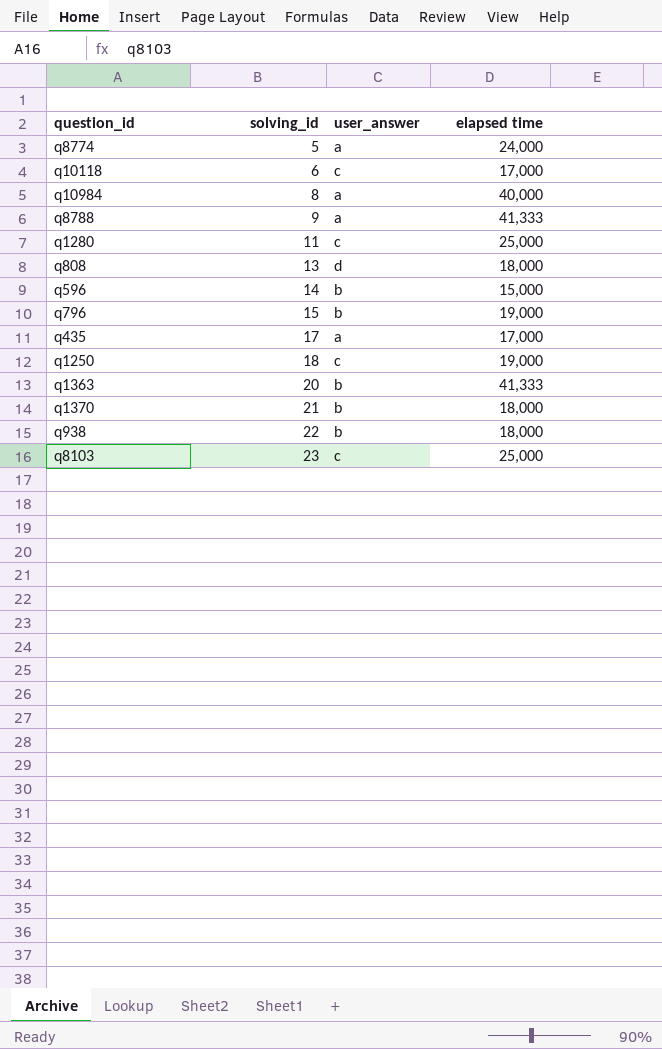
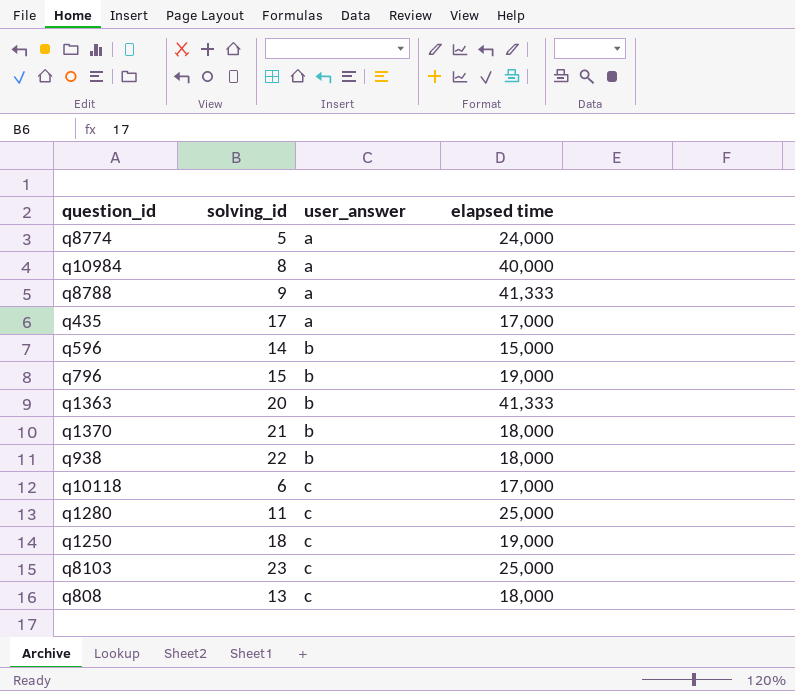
row order: solving_id ascending -> user_answer ascending
q808 | user_answer: d -> c

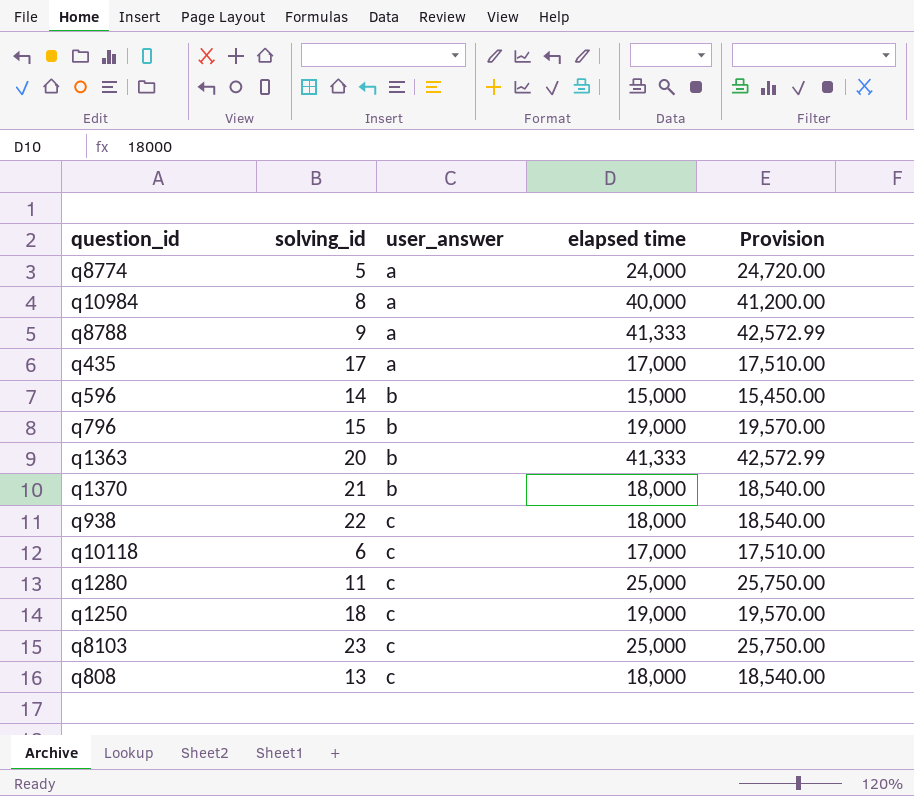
column Provision | formula: none -> [elapsed time] * 1.03
q938 | user_answer: b -> c

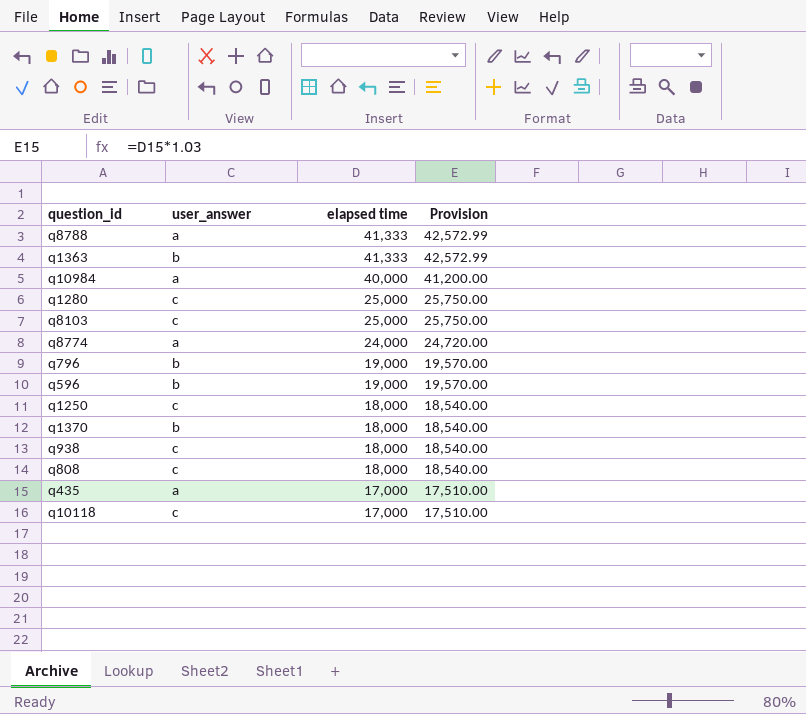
row order: user_answer ascending -> elapsed time descending
column solving_id | position: 2 -> none
q596 | elapsed time: 15,000 -> 19,000
q596 | Provision: 15,450.00 -> 19,570.00
q1250 | elapsed time: 19,000 -> 18,000
q1250 | Provision: 19,570.00 -> 18,540.00

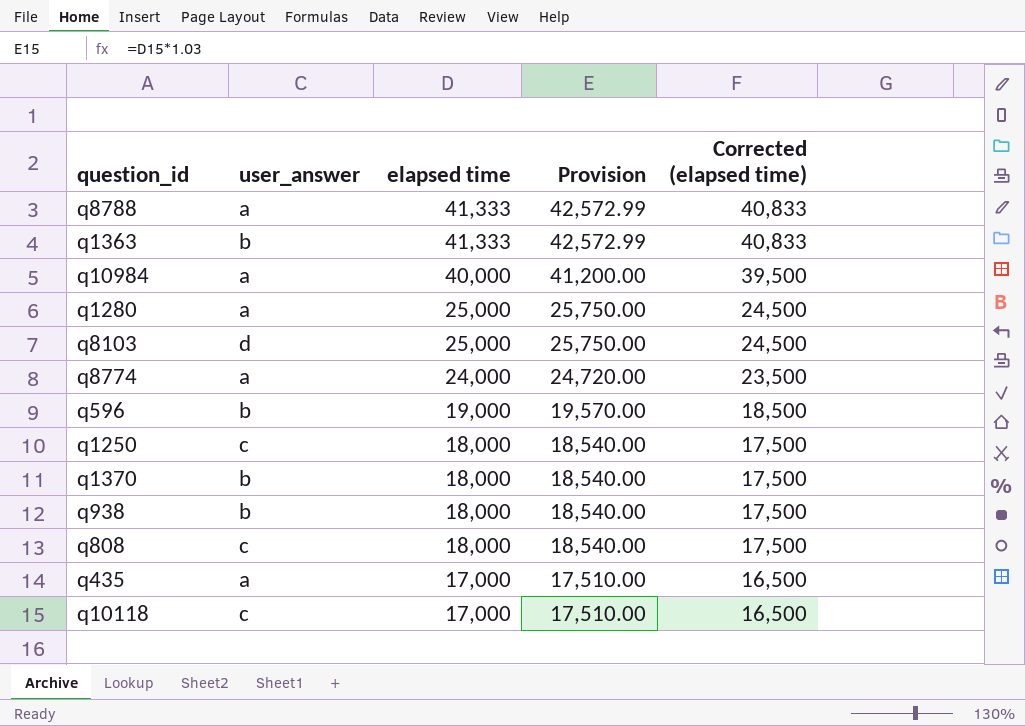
column Corrected (elapsed time) | formula: none -> [elapsed time] - 500
row q796: b | 19,000 | 19,570.00 -> none
q1280 | user_answer: c -> a
q8103 | user_answer: c -> d
q938 | user_answer: c -> b

